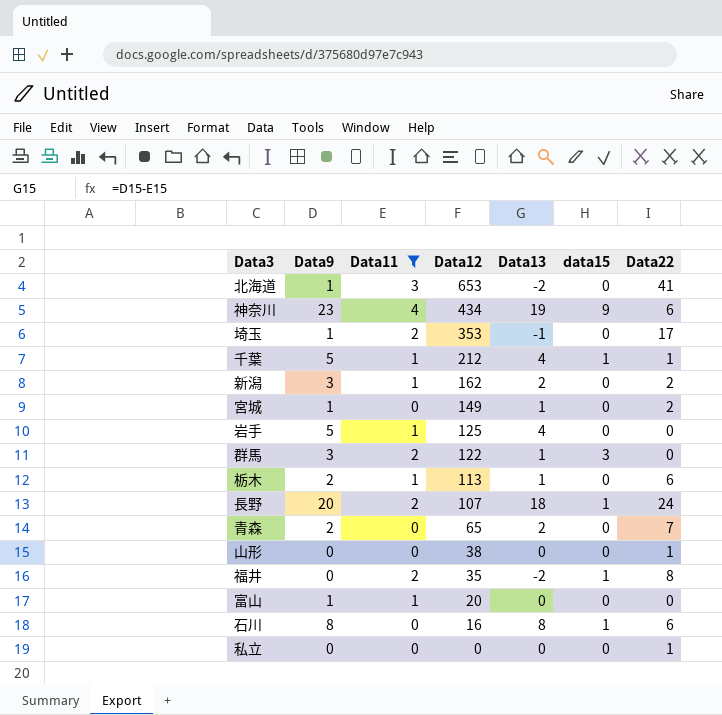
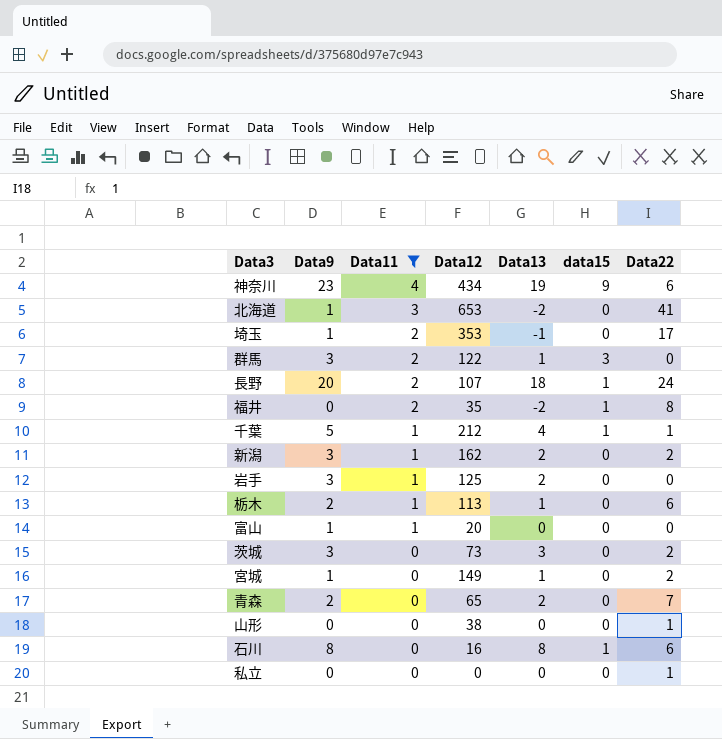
row order: Data12 descending -> Data11 descending
岩手 | Data9: 5 -> 3
岩手 | Data13: 4 -> 2
row 茨城: none -> 3 | 0 | 73 | 3 | 0 | 2

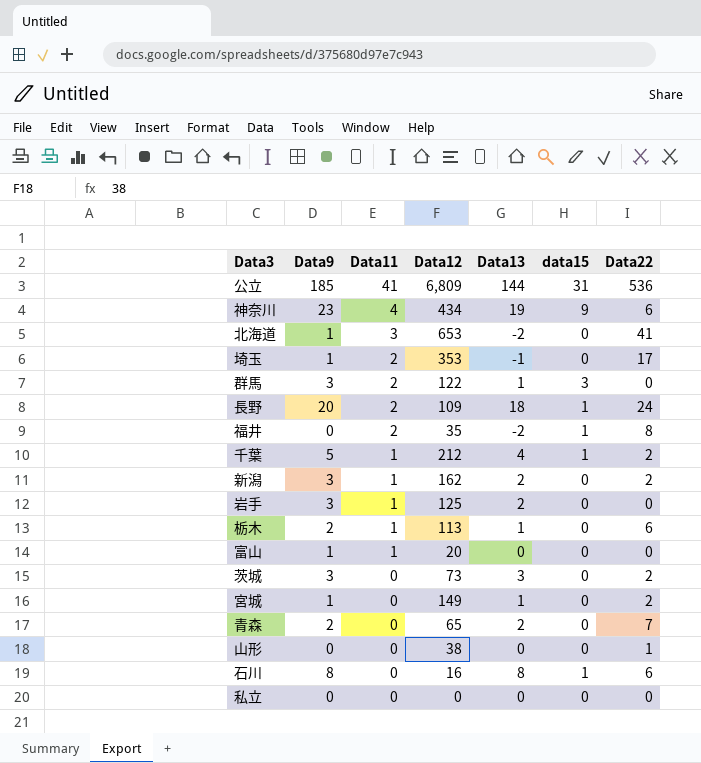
filter: Data11 != 41 -> none
長野 | Data12: 107 -> 109
千葉 | Data22: 1 -> 2
私立 | Data22: 1 -> 0

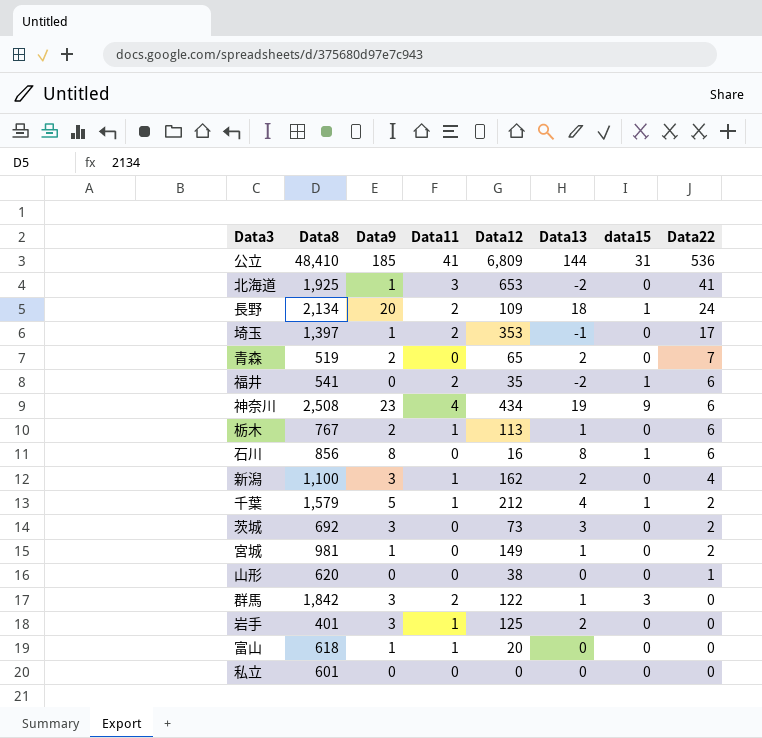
row order: Data11 descending -> Data22 descending
column Data8 | position: none -> 2
福井 | Data22: 8 -> 6
新潟 | Data22: 2 -> 4

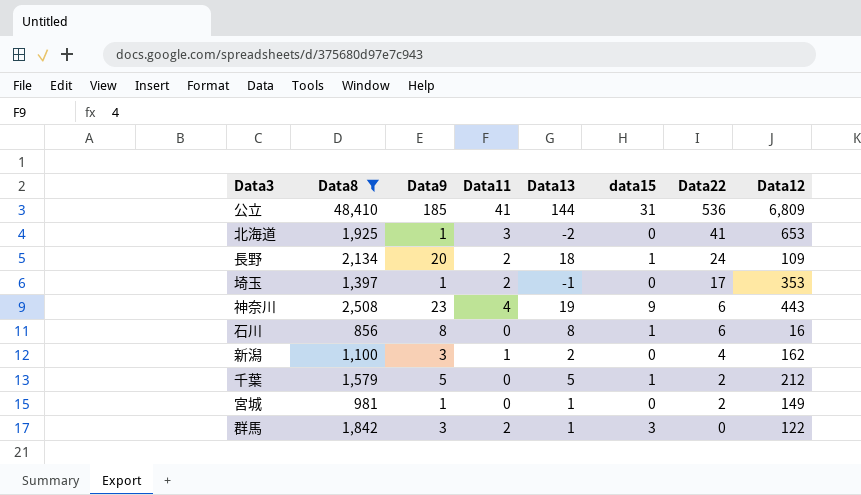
filter: none -> Data8 >= 856
column Data12 | position: 5 -> 8
神奈川 | Data12: 434 -> 443
千葉 | Data11: 1 -> 0
千葉 | Data13: 4 -> 5

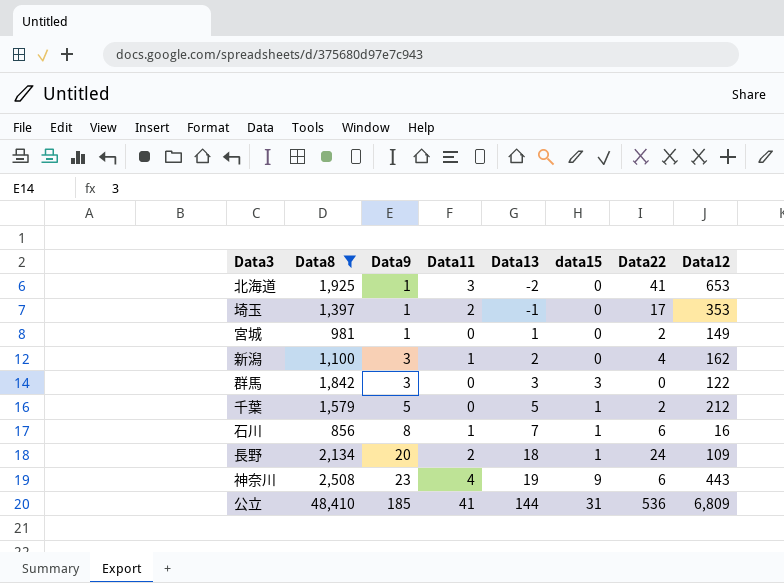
row order: Data22 descending -> Data9 ascending
群馬 | Data11: 2 -> 0
群馬 | Data13: 1 -> 3
石川 | Data11: 0 -> 1
石川 | Data13: 8 -> 7

